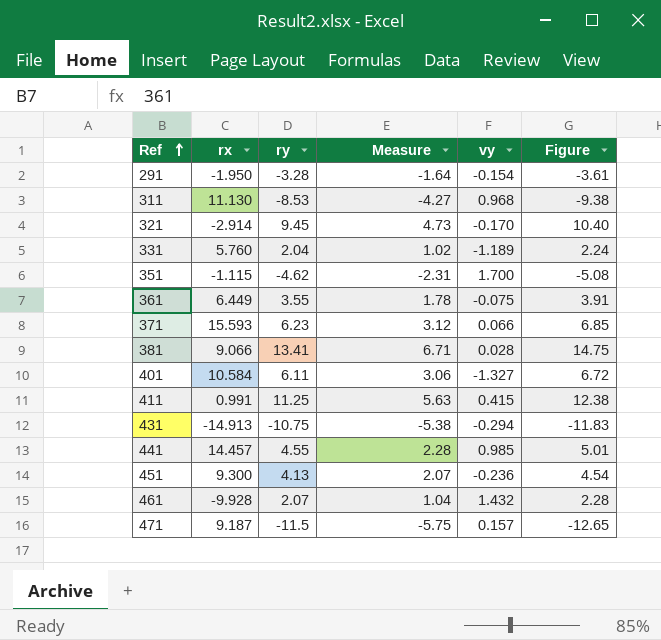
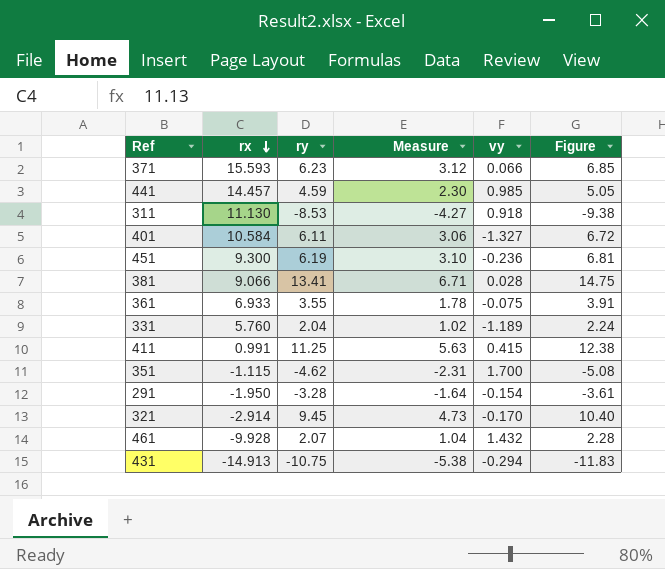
row order: Ref ascending -> rx descending
row 471: 9.187 | -11.5 | -5.75 | 0.157 | -12.65 -> none
441 | ry: 4.55 -> 4.59
441 | Measure: 2.28 -> 2.30
441 | Figure: 5.01 -> 5.05
311 | vy: 0.968 -> 0.918
451 | ry: 4.13 -> 6.19
451 | Measure: 2.07 -> 3.10
451 | Figure: 4.54 -> 6.81
361 | rx: 6.449 -> 6.933

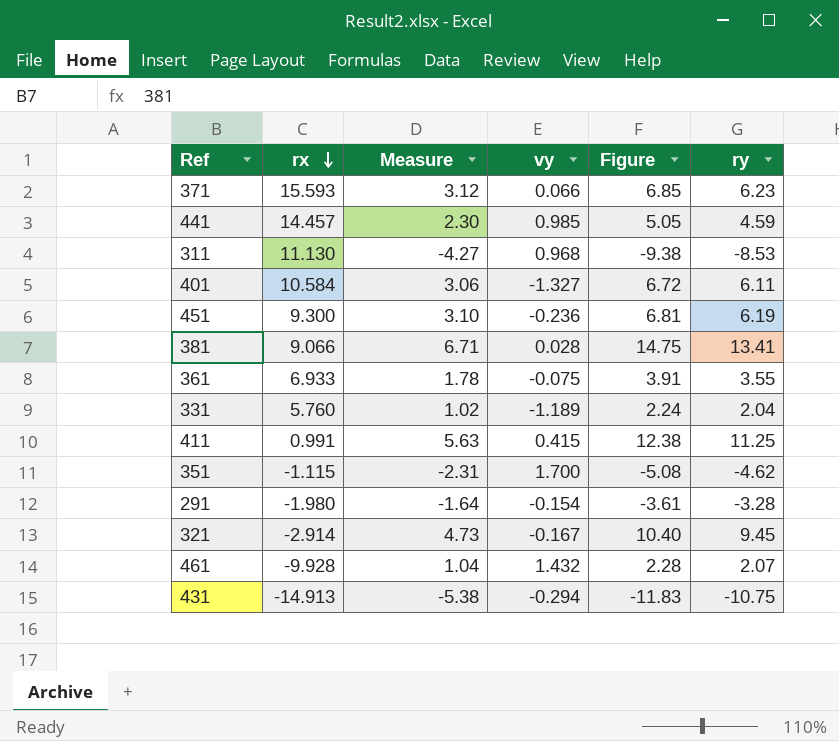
column ry | position: 3 -> 6
311 | vy: 0.918 -> 0.968
291 | rx: -1.950 -> -1.980
321 | vy: -0.170 -> -0.167

